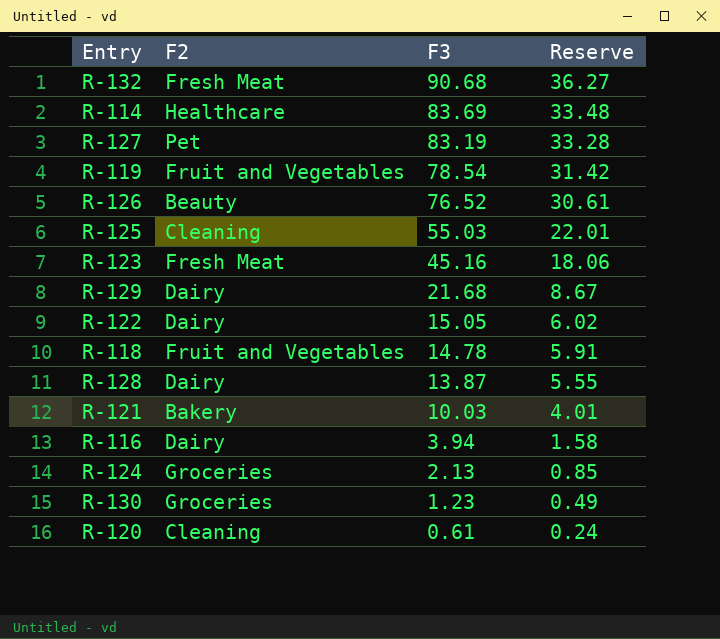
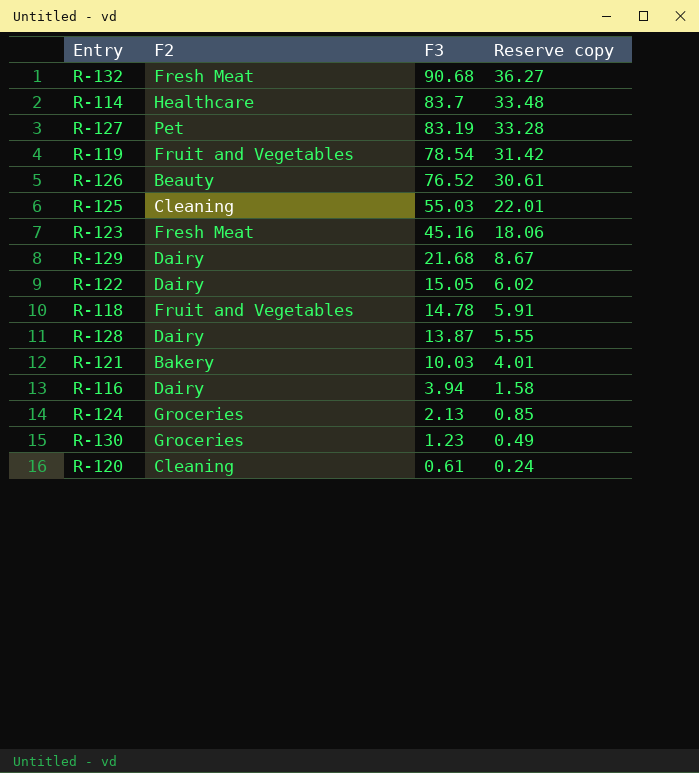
column name: Reserve -> Reserve copy
R-114 | F3: 83.69 -> 83.7

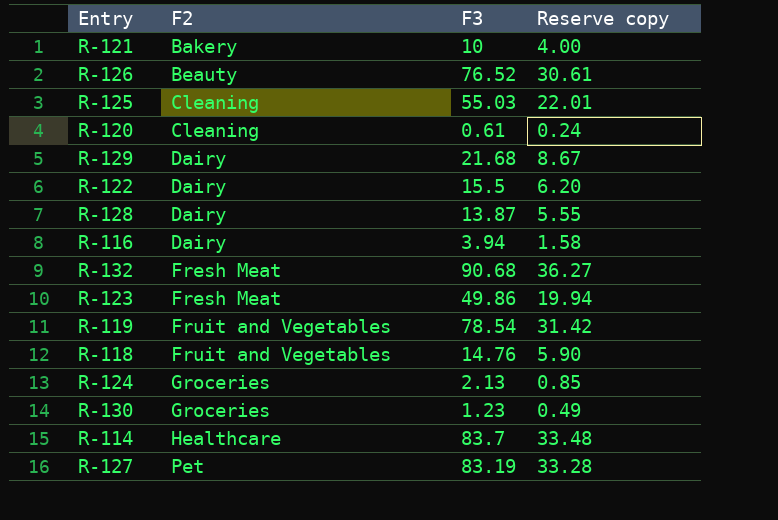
row order: F3 descending -> F2 ascending
R-121 | F3: 10.03 -> 10
R-121 | Reserve copy: 4.01 -> 4.00
R-122 | F3: 15.05 -> 15.5
R-122 | Reserve copy: 6.02 -> 6.20
R-123 | F3: 45.16 -> 49.86
R-123 | Reserve copy: 18.06 -> 19.94
R-118 | F3: 14.78 -> 14.76
R-118 | Reserve copy: 5.91 -> 5.90

